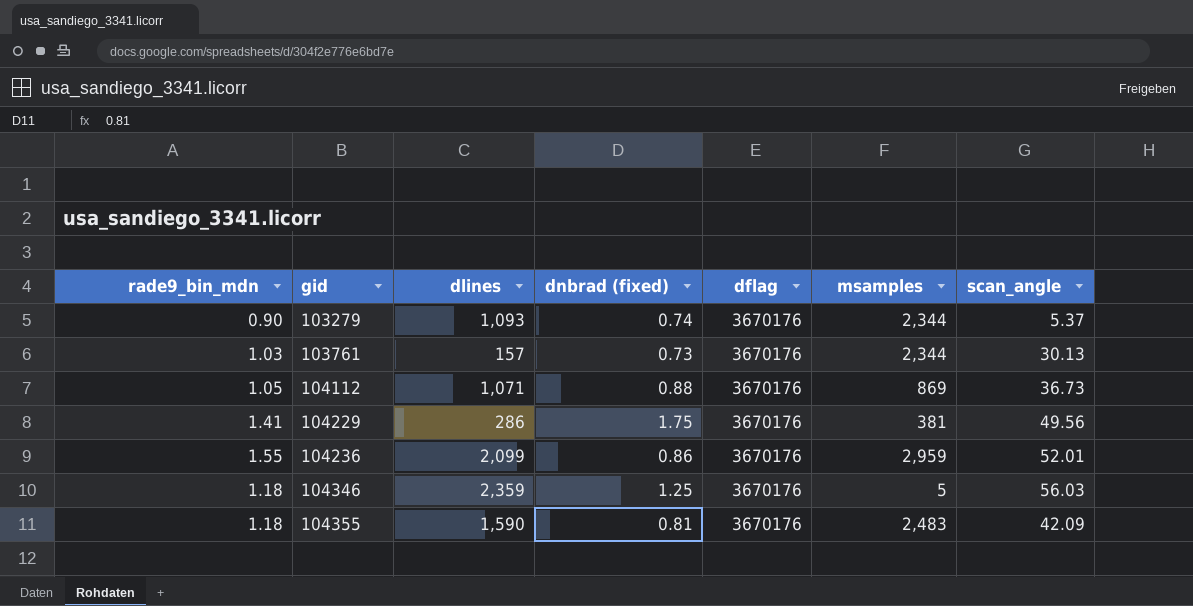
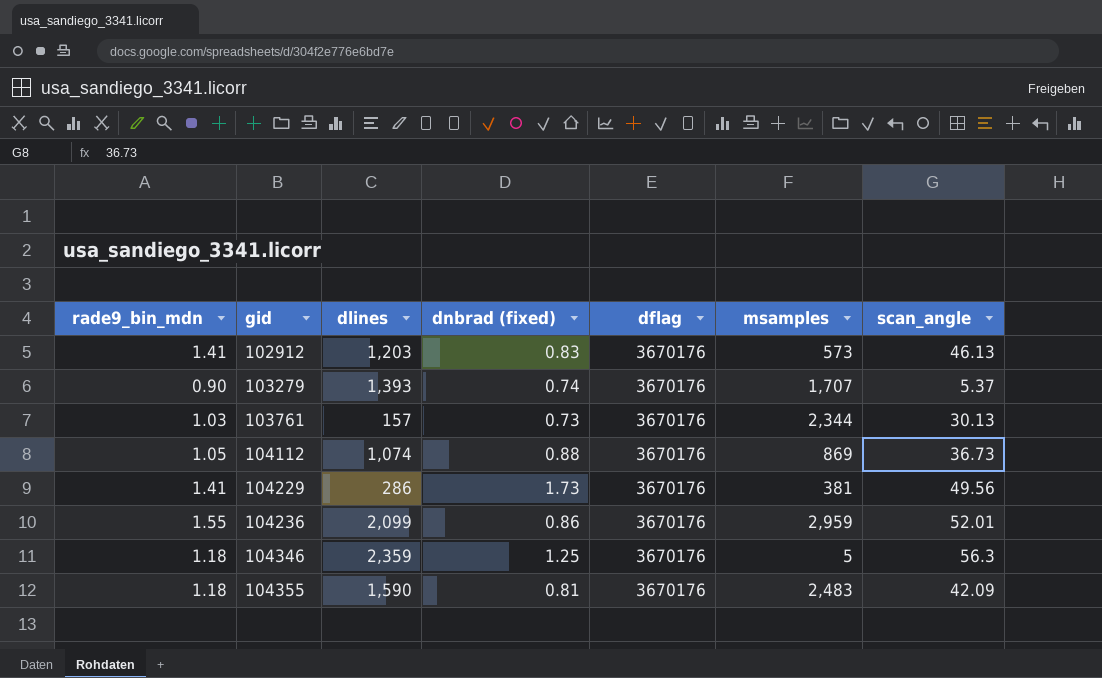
row 102912: none -> 1.41 | 1,203 | 0.83 | 3670176 | 573 | 46.13
103279 | dlines: 1,093 -> 1,393
103279 | msamples: 2,344 -> 1,707
104112 | dlines: 1,071 -> 1,074
104229 | dnbrad (fixed): 1.75 -> 1.73
104346 | scan_angle: 56.03 -> 56.3

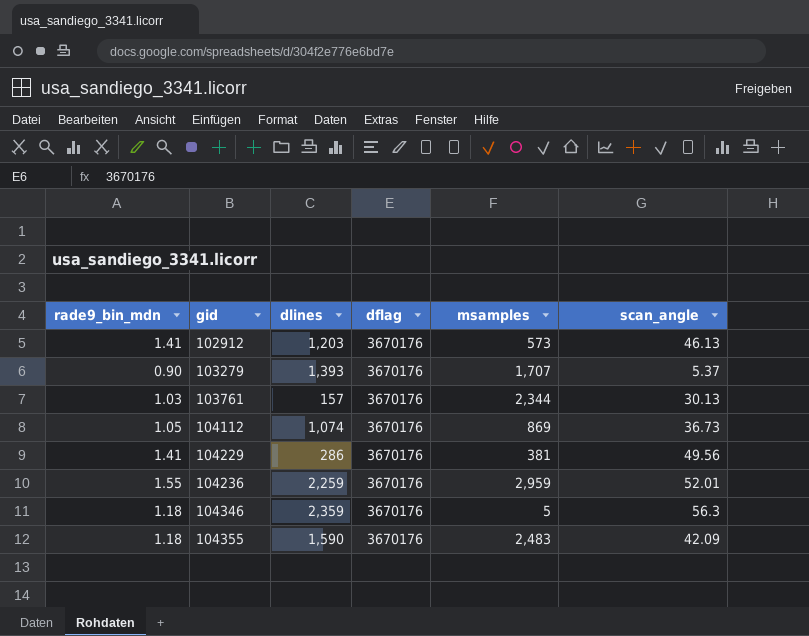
column dnbrad (fixed) | position: 4 -> none
104236 | dlines: 2,099 -> 2,259

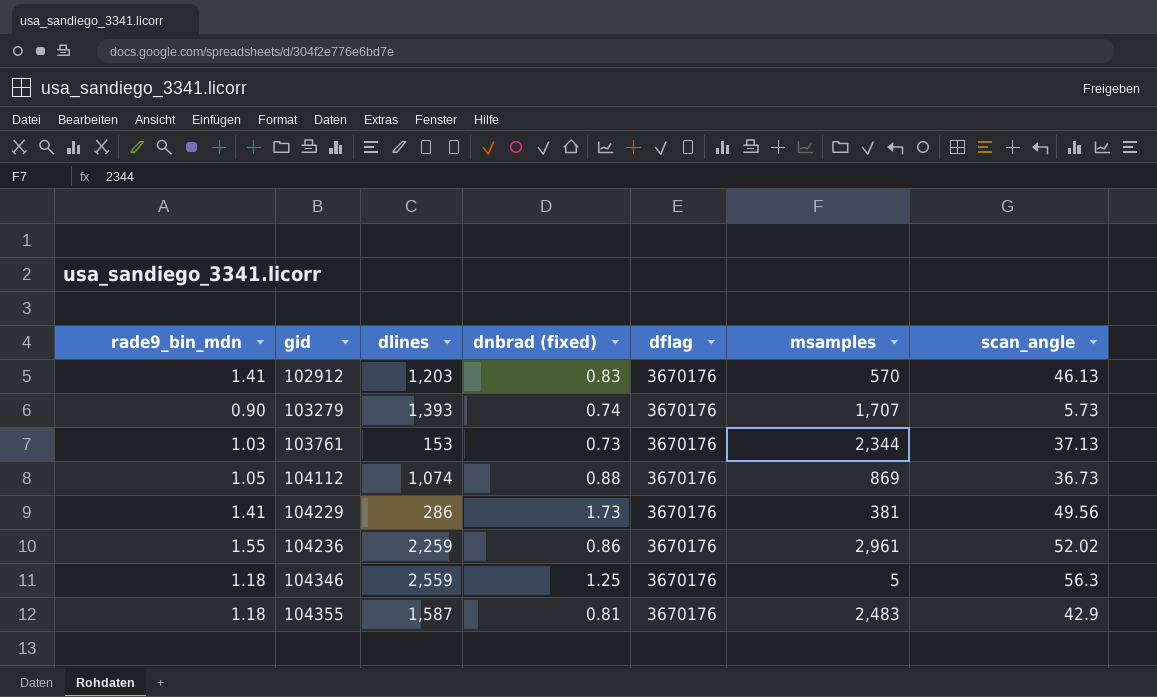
column dnbrad (fixed) | position: none -> 4
102912 | msamples: 573 -> 570
103279 | scan_angle: 5.37 -> 5.73
103761 | dlines: 157 -> 153
103761 | scan_angle: 30.13 -> 37.13
104236 | msamples: 2,959 -> 2,961
104236 | scan_angle: 52.01 -> 52.02
104346 | dlines: 2,359 -> 2,559
104355 | dlines: 1,590 -> 1,587
104355 | scan_angle: 42.09 -> 42.9

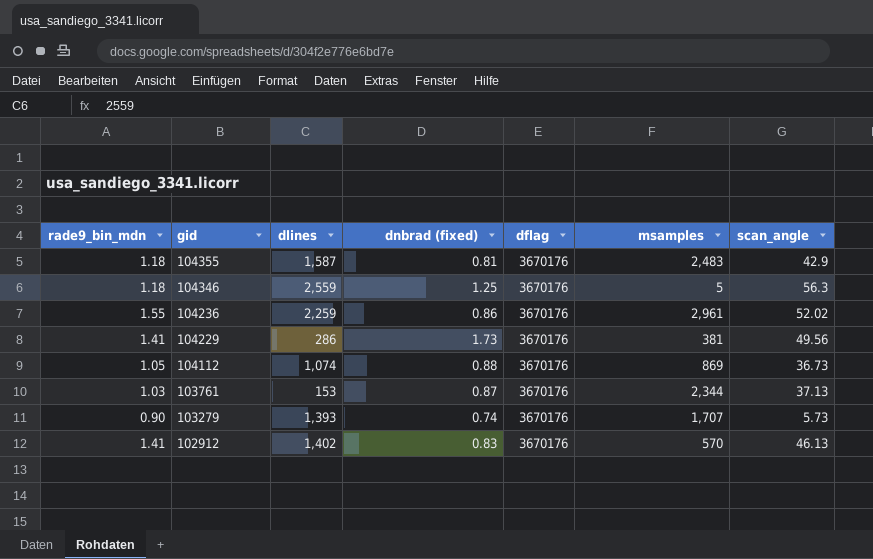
row order: gid ascending -> gid descending
103761 | dnbrad (fixed): 0.73 -> 0.87
102912 | dlines: 1,203 -> 1,402

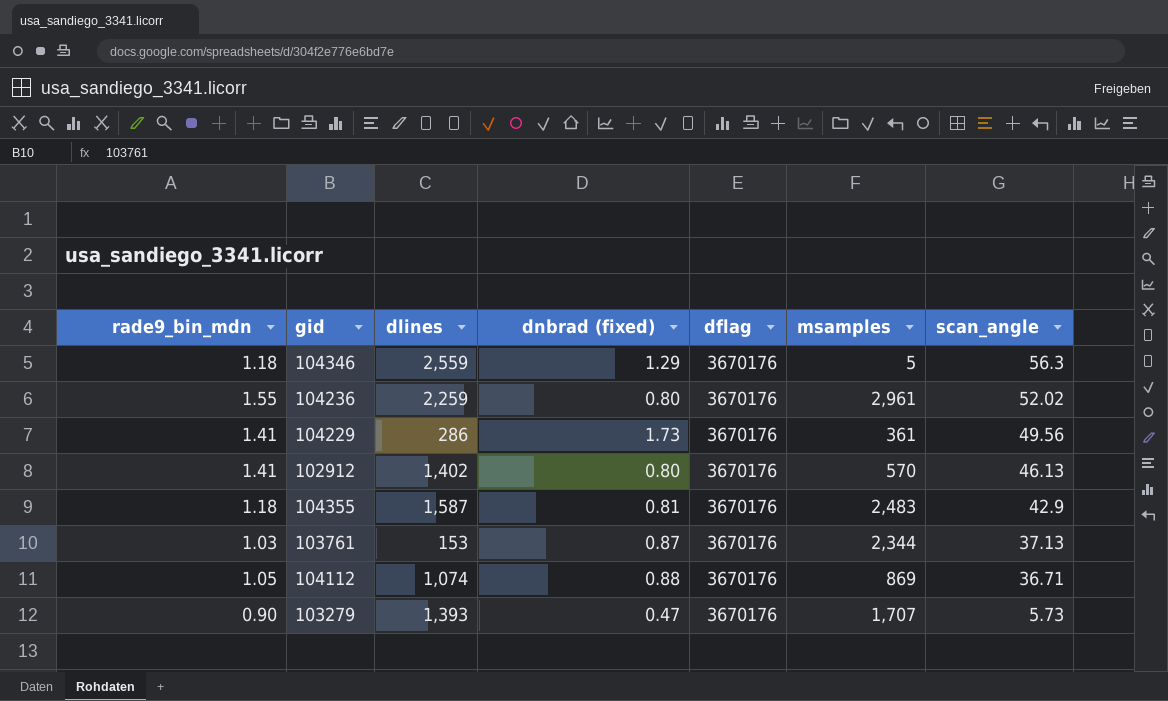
row order: gid descending -> scan_angle descending
104346 | dnbrad (fixed): 1.25 -> 1.29
104236 | dnbrad (fixed): 0.86 -> 0.80
104229 | msamples: 381 -> 361
102912 | dnbrad (fixed): 0.83 -> 0.80
104112 | scan_angle: 36.73 -> 36.71
103279 | dnbrad (fixed): 0.74 -> 0.47

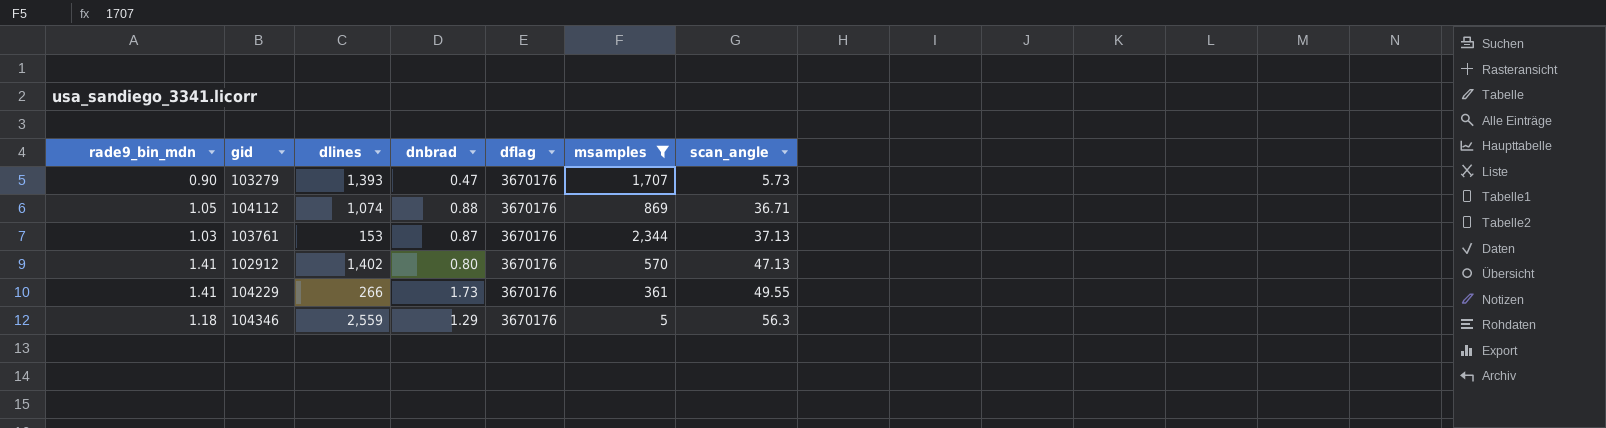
filter: none -> msamples <= 2,344
row order: scan_angle descending -> scan_angle ascending
column name: dnbrad (fixed) -> dnbrad
102912 | scan_angle: 46.13 -> 47.13
104229 | dlines: 286 -> 266
104229 | scan_angle: 49.56 -> 49.55

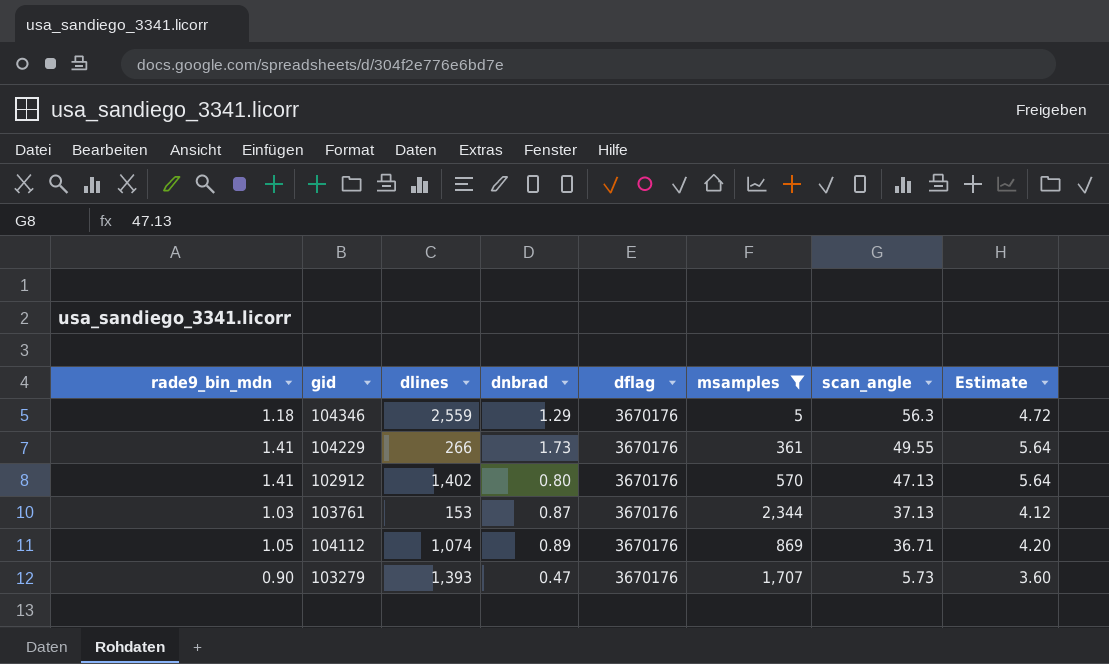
row order: scan_angle ascending -> scan_angle descending
column Estimate | formula: none -> [rade9_bin_mdn] * 4
104112 | dnbrad: 0.88 -> 0.89

